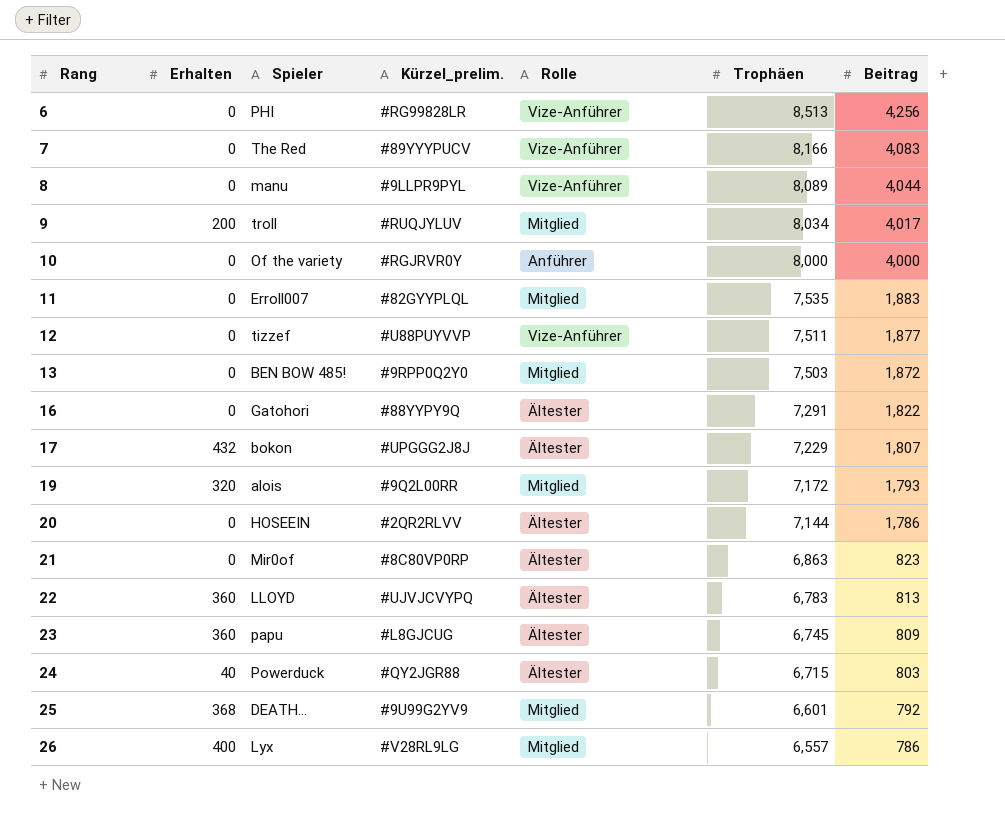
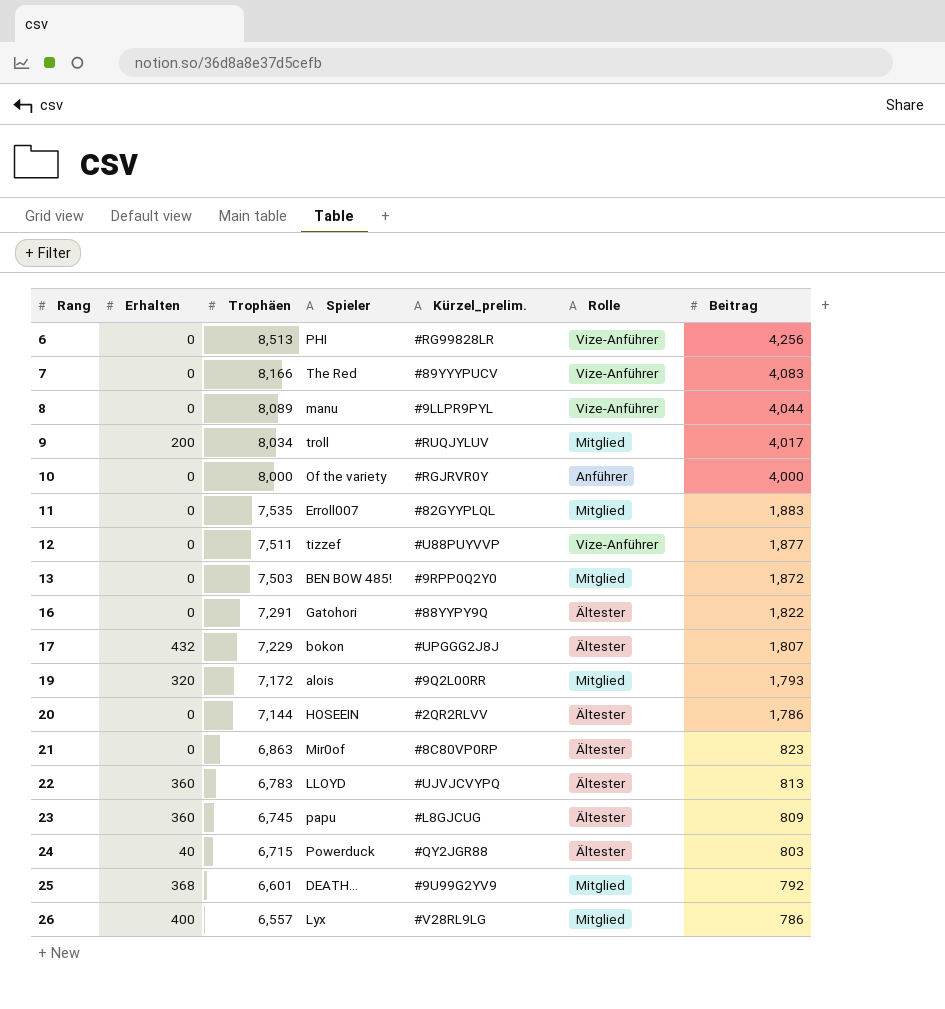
column Trophäen | position: 6 -> 3

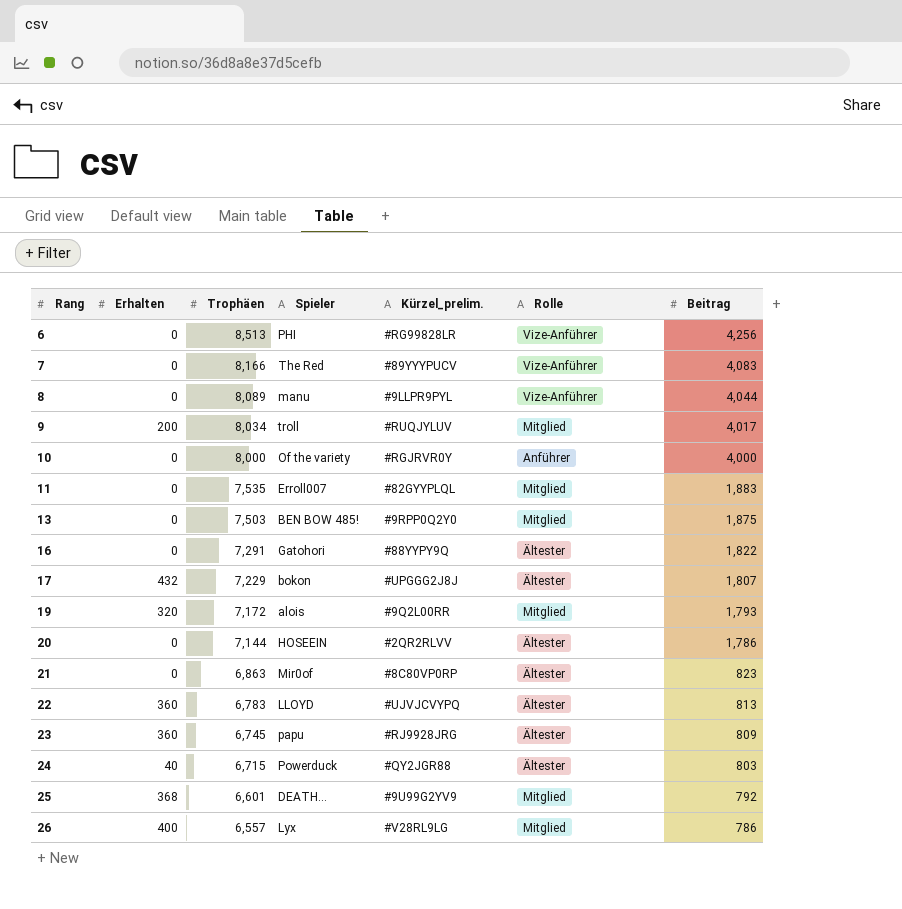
row 12: 0 | 7,511 | tizzef | #U88PUYVVP | Vize-Anführer | 1,877 -> none
13 | Beitrag: 1,872 -> 1,875
23 | Kürzel_prelim.: #L8GJCUG -> #RJ9928JRG

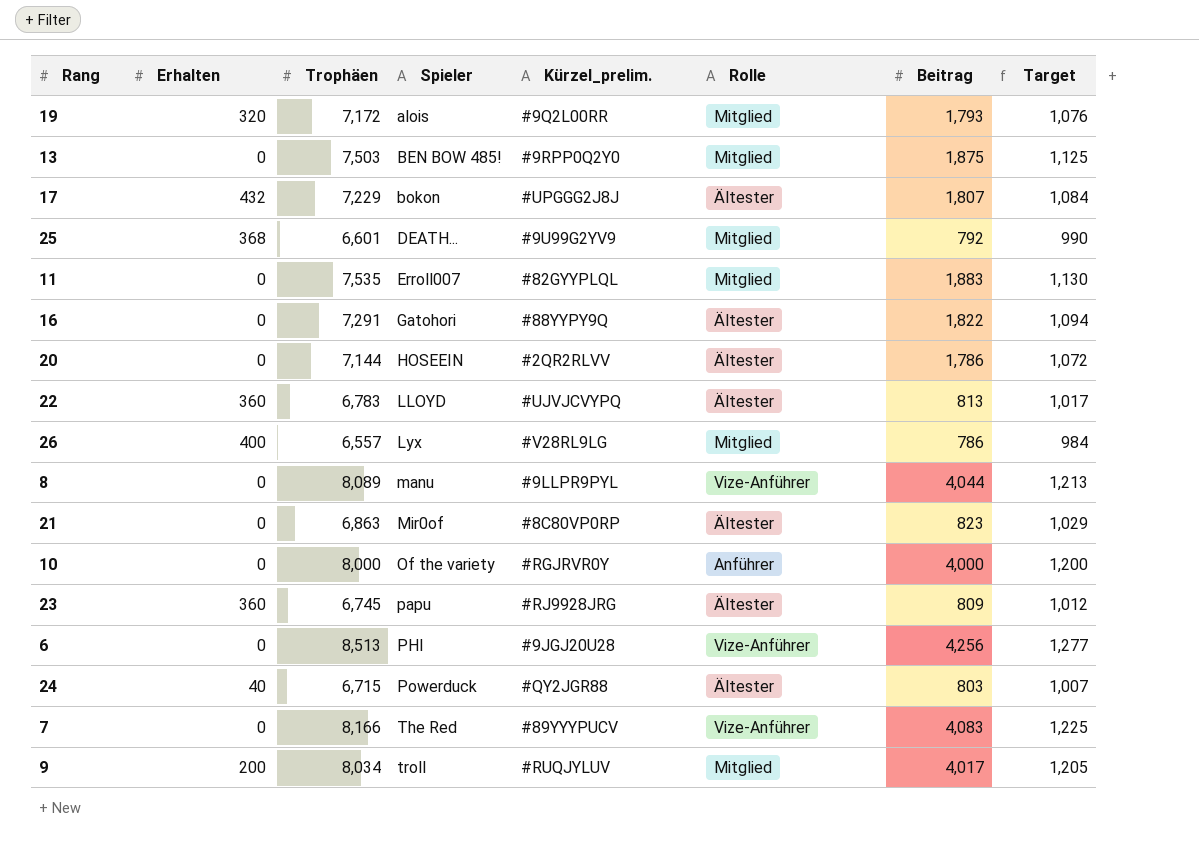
row order: Rang ascending -> Spieler ascending
column Target | formula: none -> [Trophäen] * 0.15
6 | Kürzel_prelim.: #RG99828LR -> #9JGJ20U28

